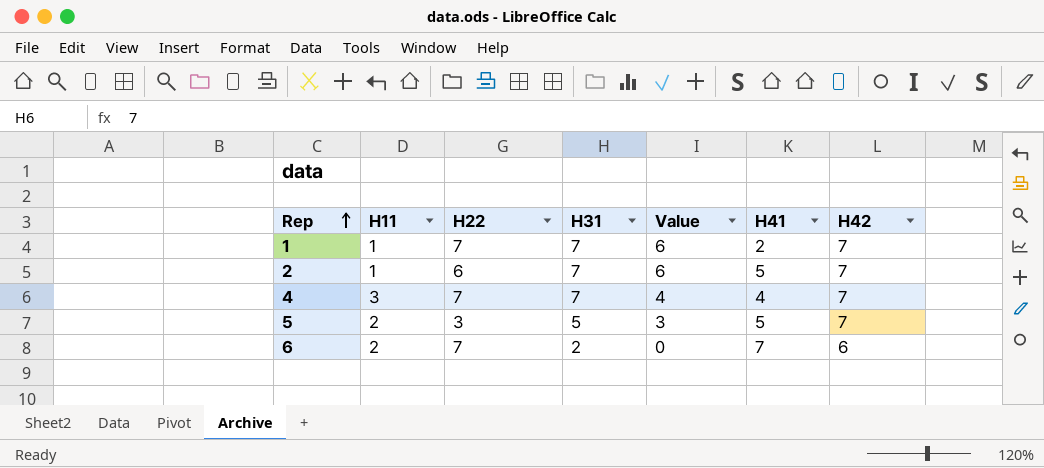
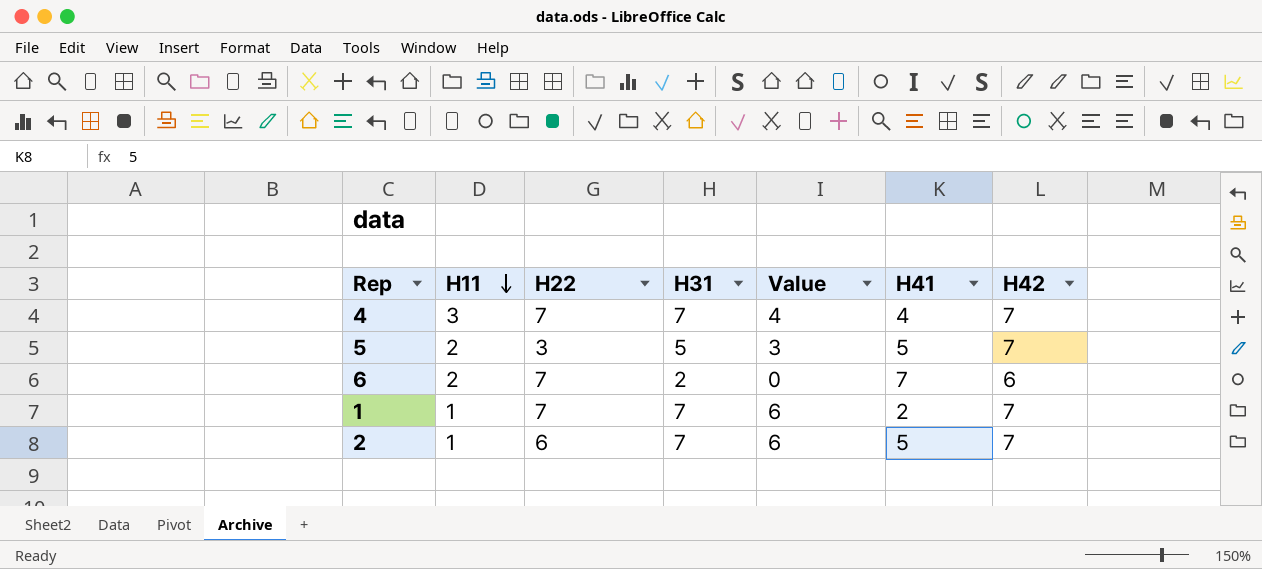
row order: Rep ascending -> H11 descending

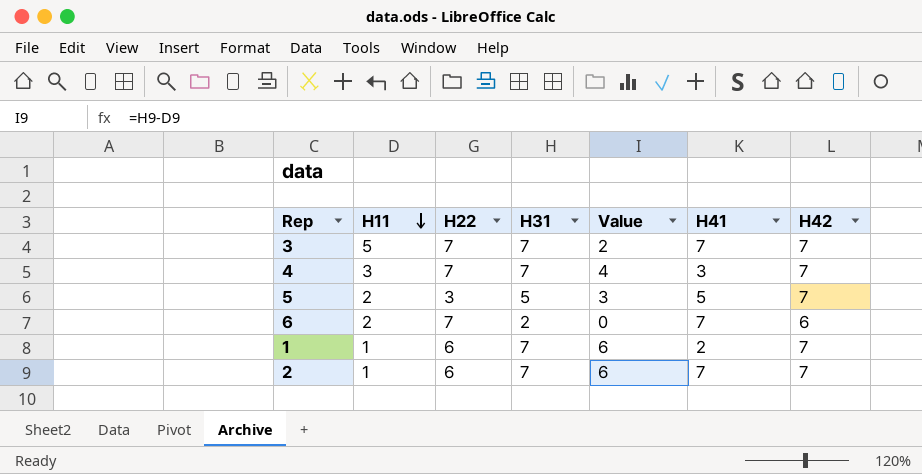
row 3: none -> 5 | 7 | 7 | 2 | 7 | 7
4 | H41: 4 -> 3
1 | H22: 7 -> 6
2 | H41: 5 -> 7

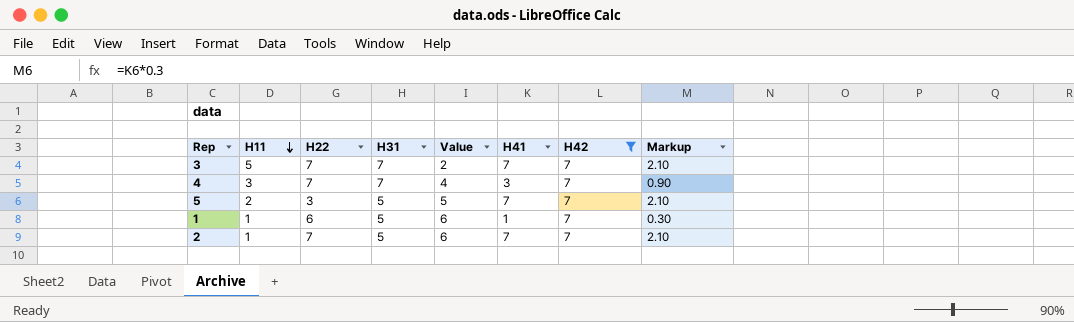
filter: none -> H42 = 7
column Value | formula: [H31] - [H11] -> [H42] - [H11]
column Markup | formula: none -> [H41] * 0.3
5 | H41: 5 -> 7
1 | H31: 7 -> 5
1 | H41: 2 -> 1
2 | H22: 6 -> 7
2 | H31: 7 -> 5

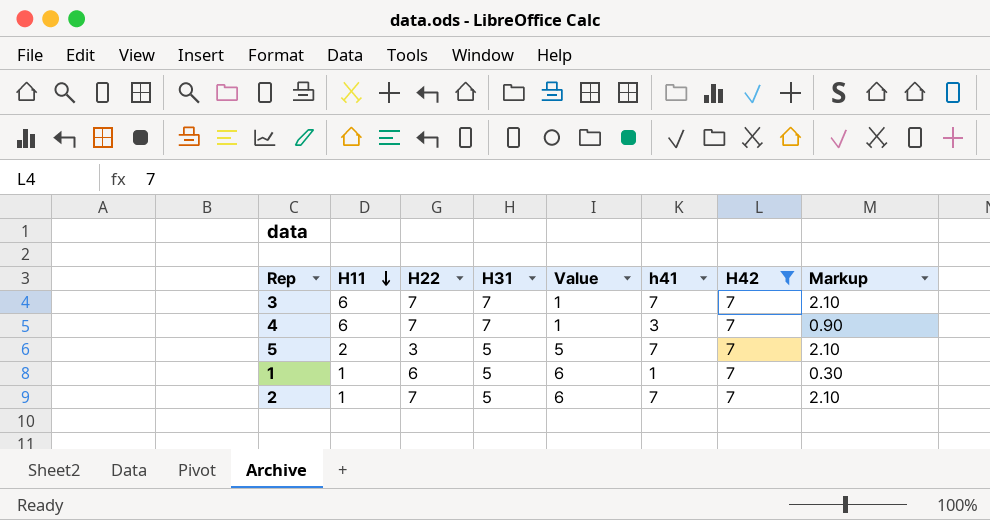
column name: H41 -> h41
3 | H11: 5 -> 6
3 | Value: 2 -> 1
4 | H11: 3 -> 6
4 | Value: 4 -> 1

